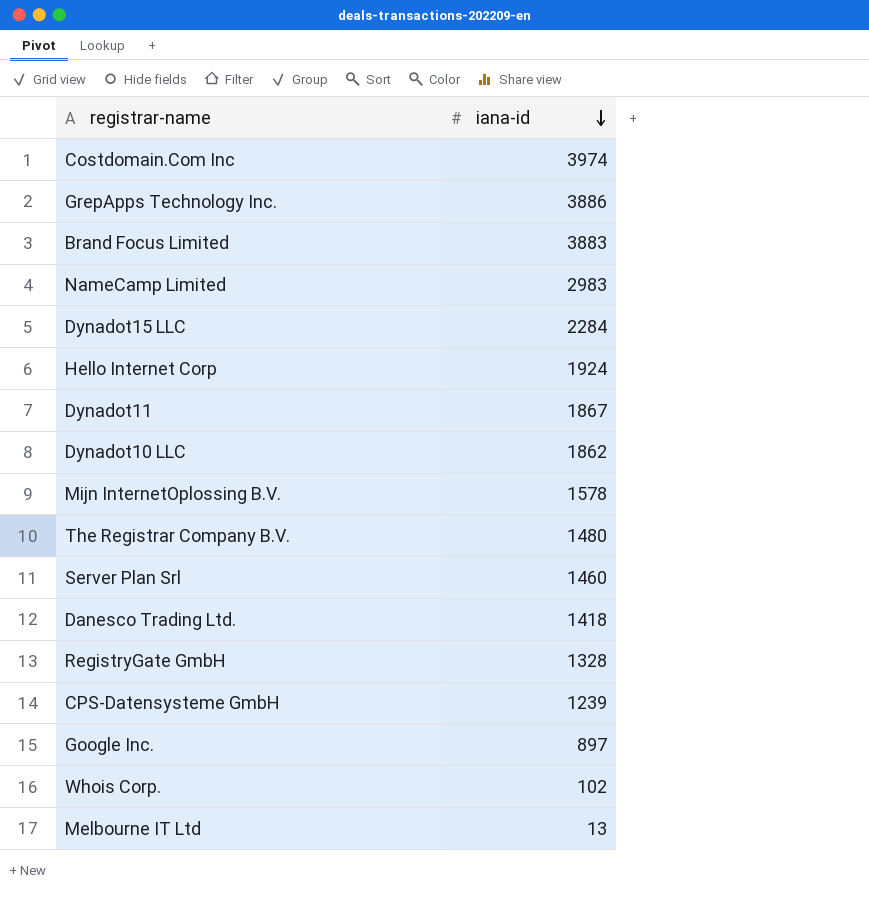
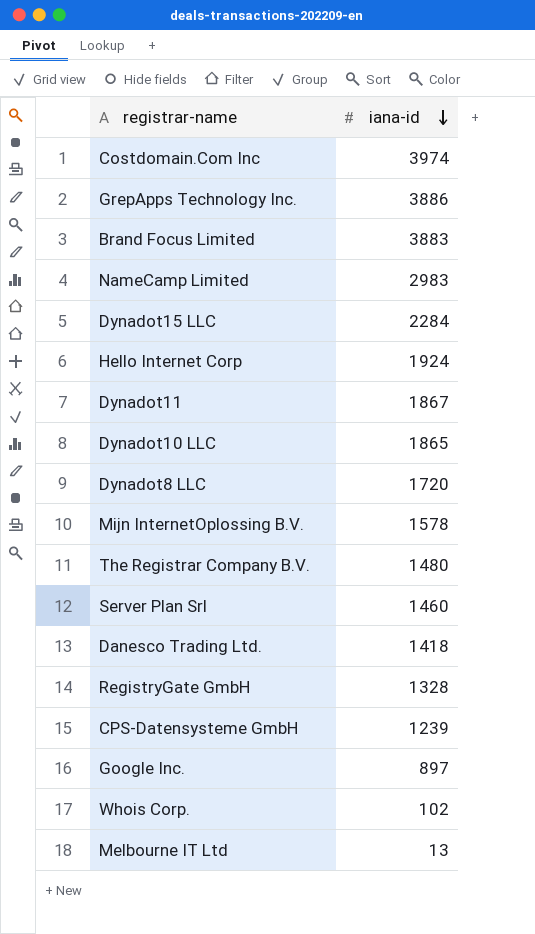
Dynadot10 LLC | iana-id: 1862 -> 1865
row Dynadot8 LLC: none -> 1720

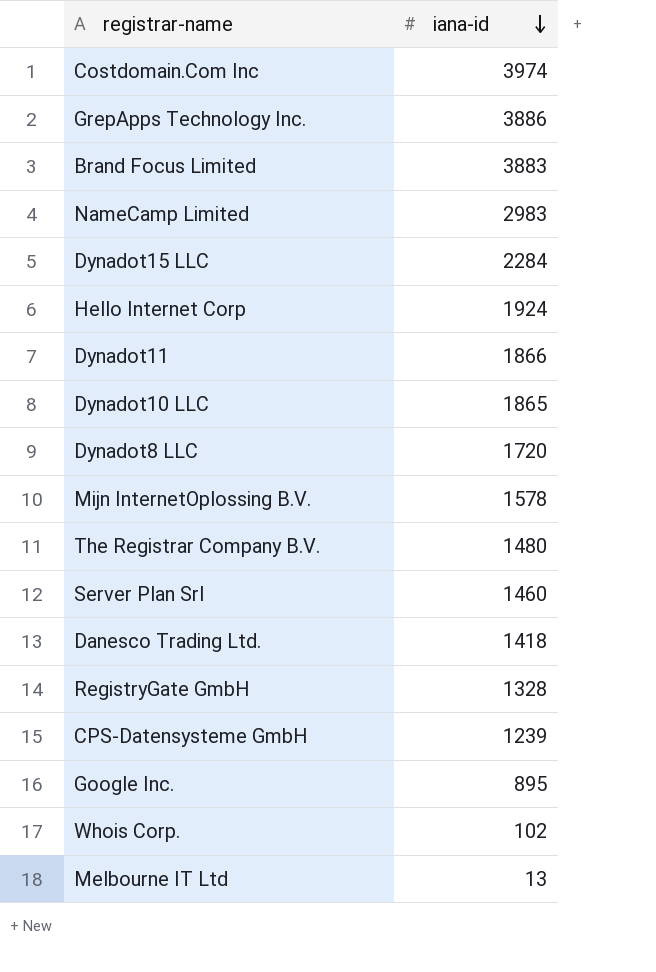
Dynadot11 | iana-id: 1867 -> 1866
Google Inc. | iana-id: 897 -> 895

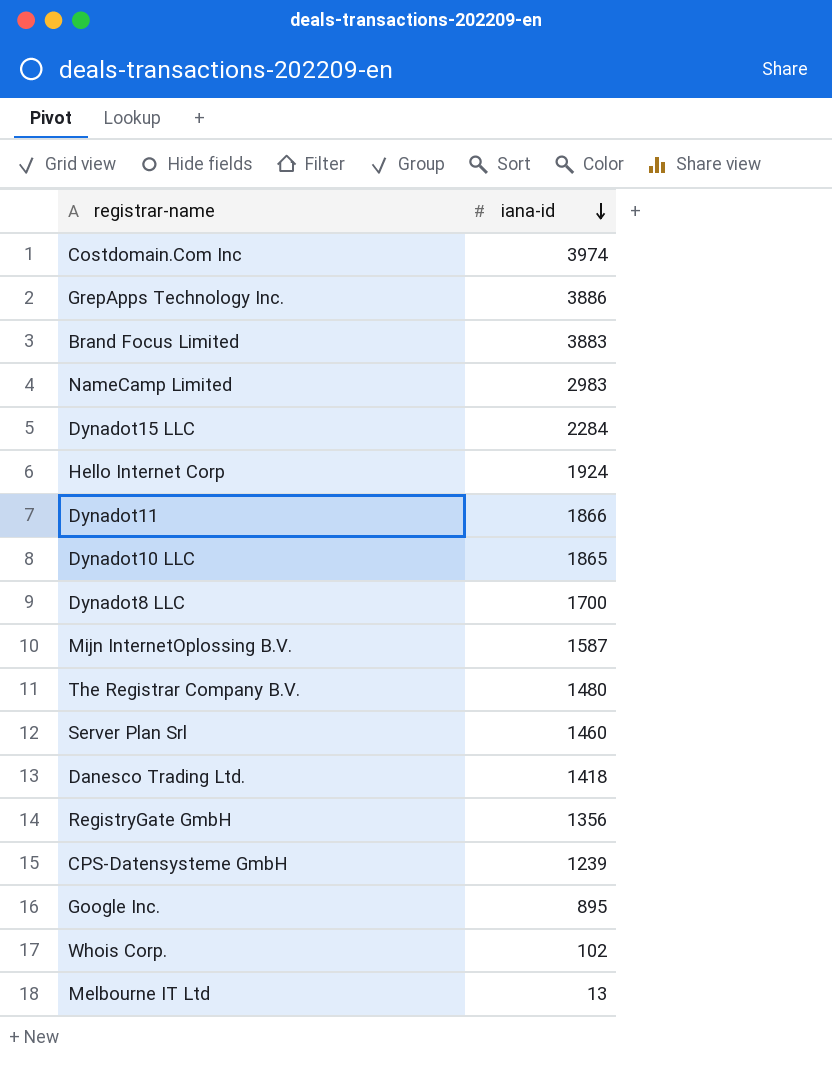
Dynadot8 LLC | iana-id: 1720 -> 1700
Mijn InternetOplossing B.V. | iana-id: 1578 -> 1587
RegistryGate GmbH | iana-id: 1328 -> 1356

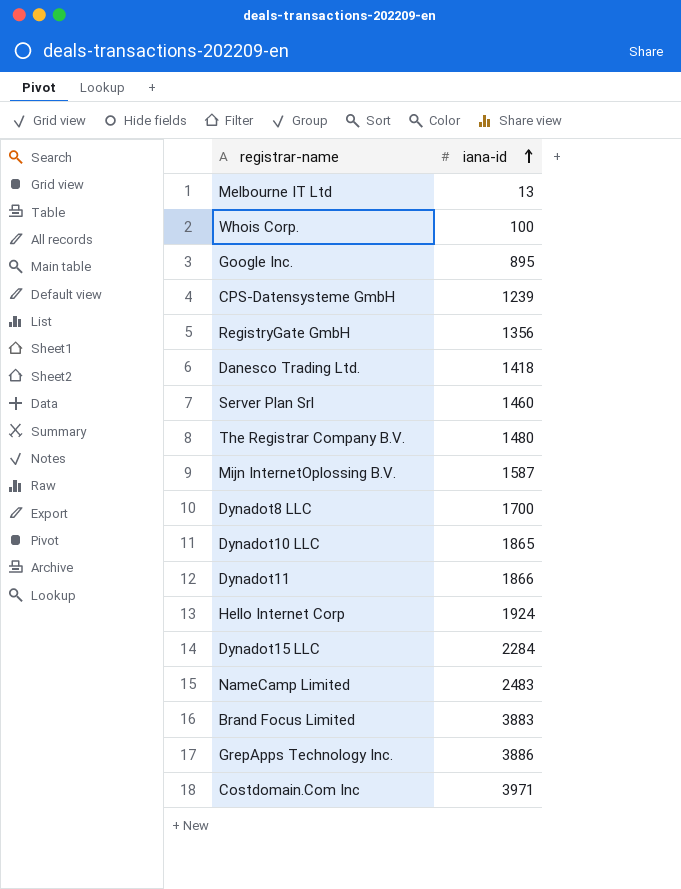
row order: iana-id descending -> iana-id ascending
Whois Corp. | iana-id: 102 -> 100
NameCamp Limited | iana-id: 2983 -> 2483
Costdomain.Com Inc | iana-id: 3974 -> 3971

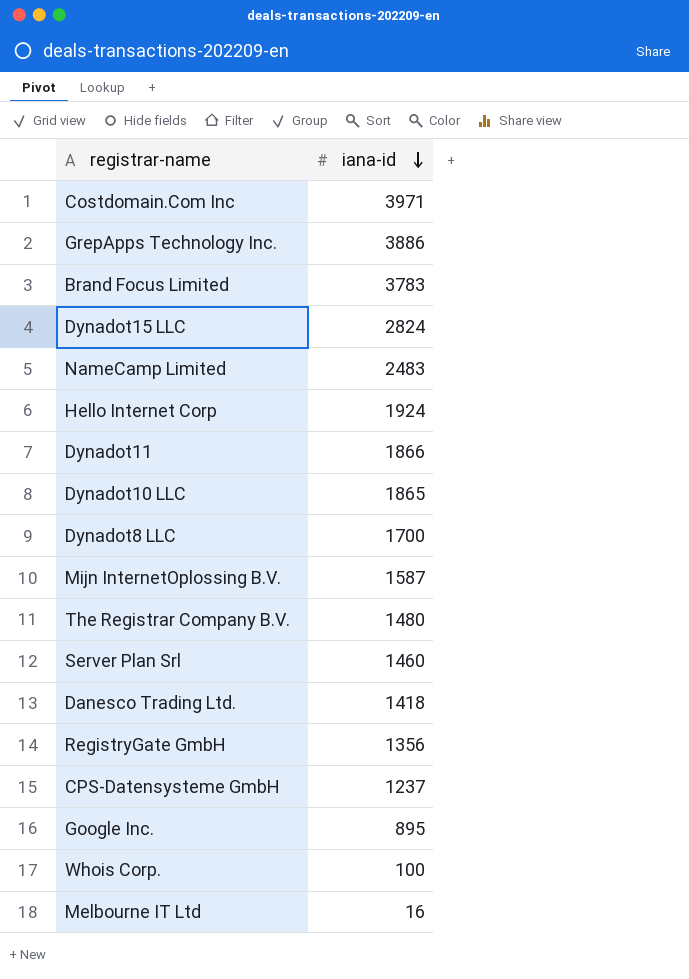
row order: iana-id ascending -> iana-id descending
Brand Focus Limited | iana-id: 3883 -> 3783
Dynadot15 LLC | iana-id: 2284 -> 2824
CPS-Datensysteme GmbH | iana-id: 1239 -> 1237
Melbourne IT Ltd | iana-id: 13 -> 16

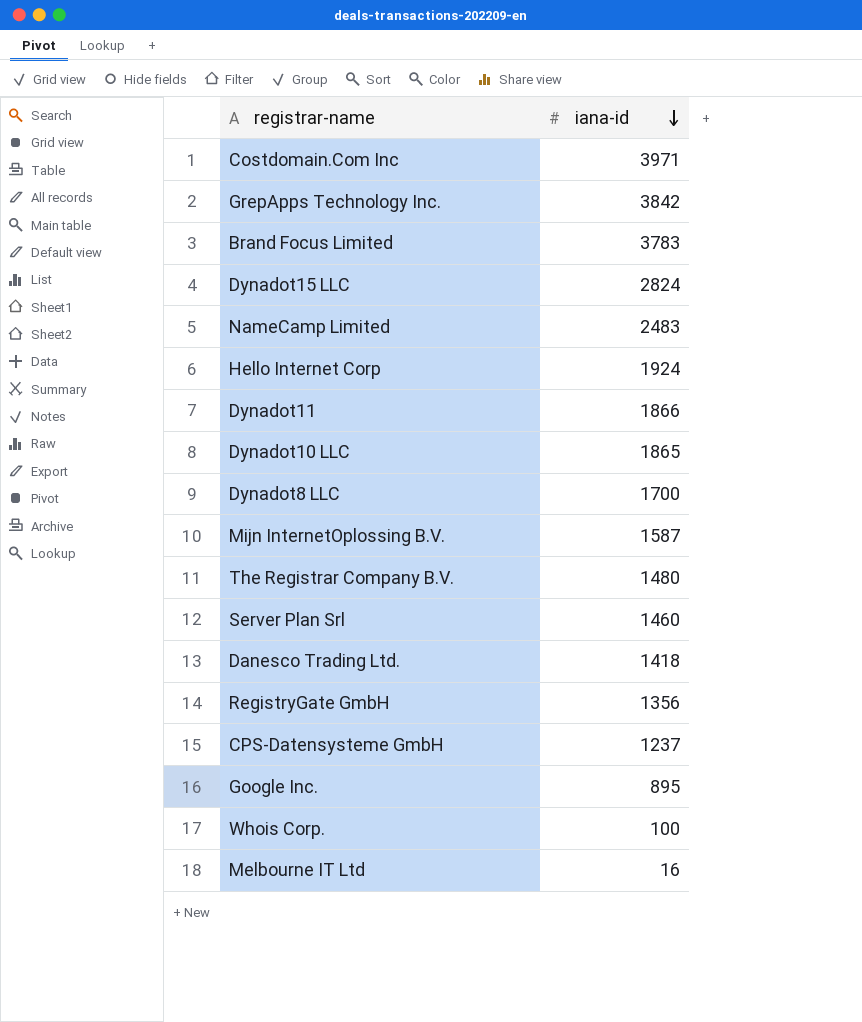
GrepApps Technology Inc. | iana-id: 3886 -> 3842

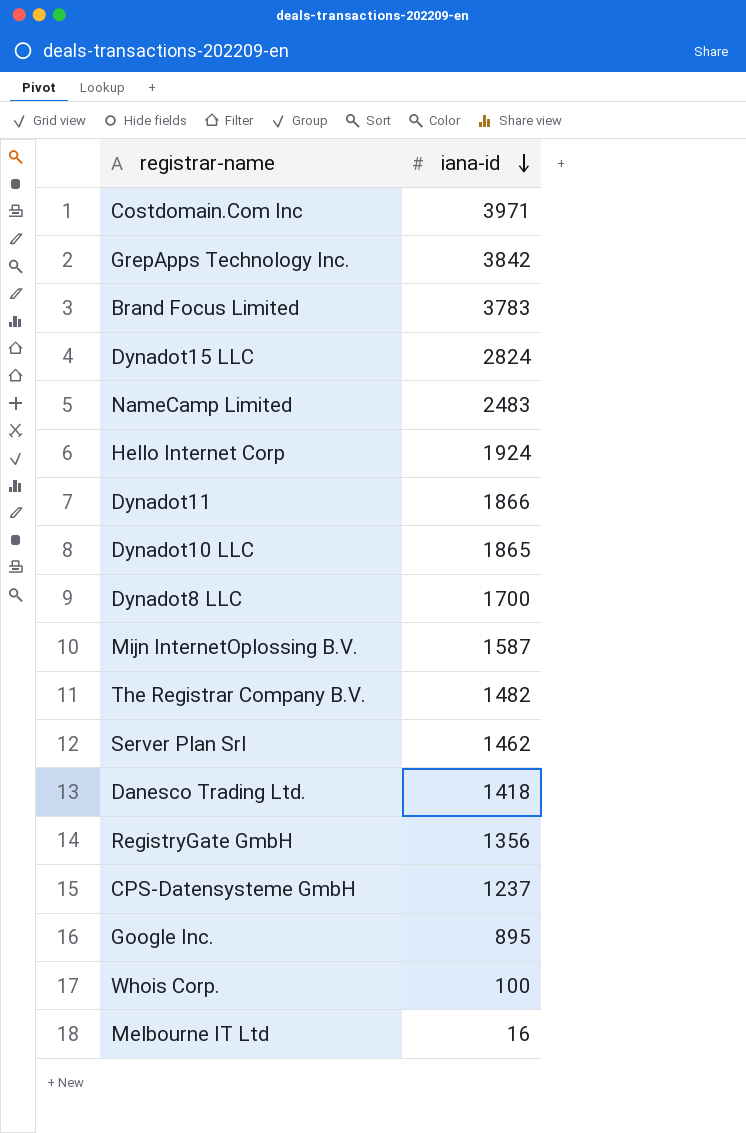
The Registrar Company B.V. | iana-id: 1480 -> 1482
Server Plan Srl | iana-id: 1460 -> 1462

